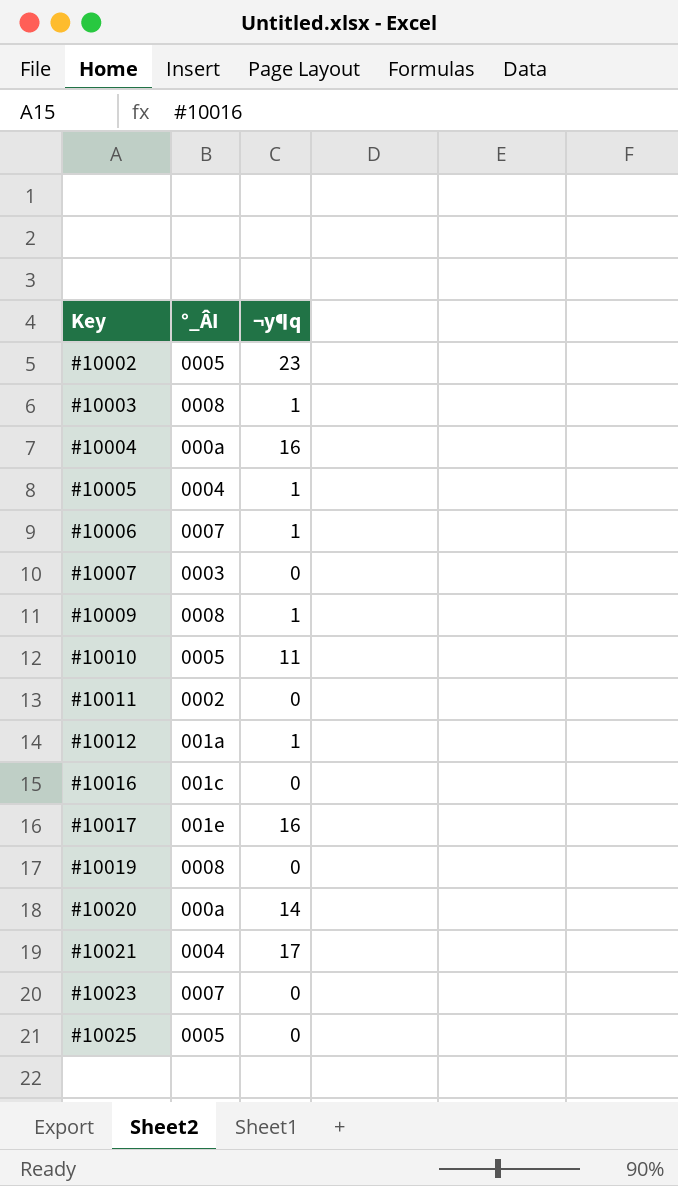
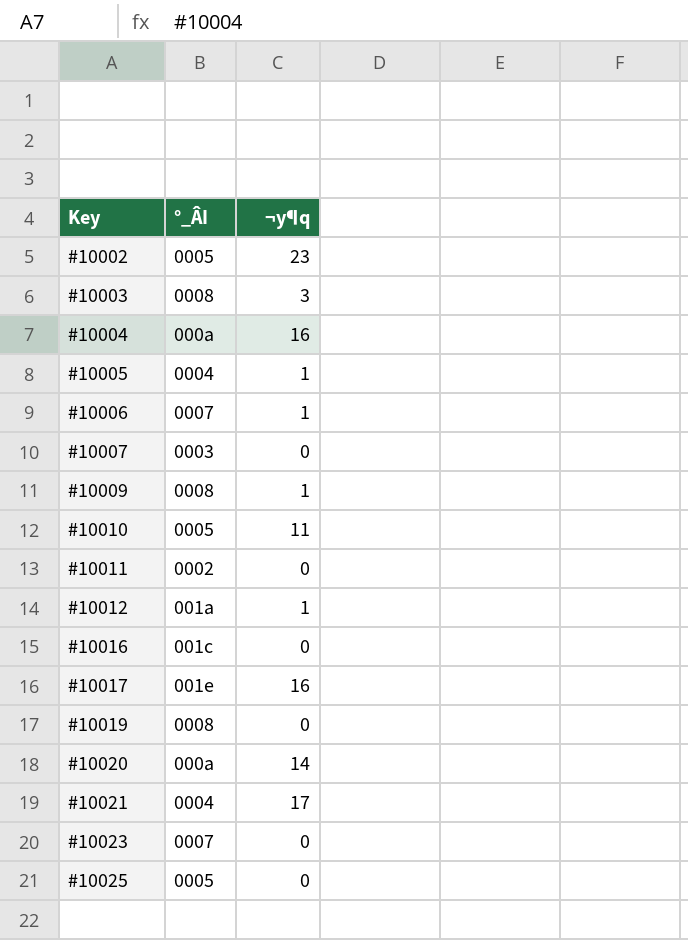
#10003 | ¬y¶q: 1 -> 3

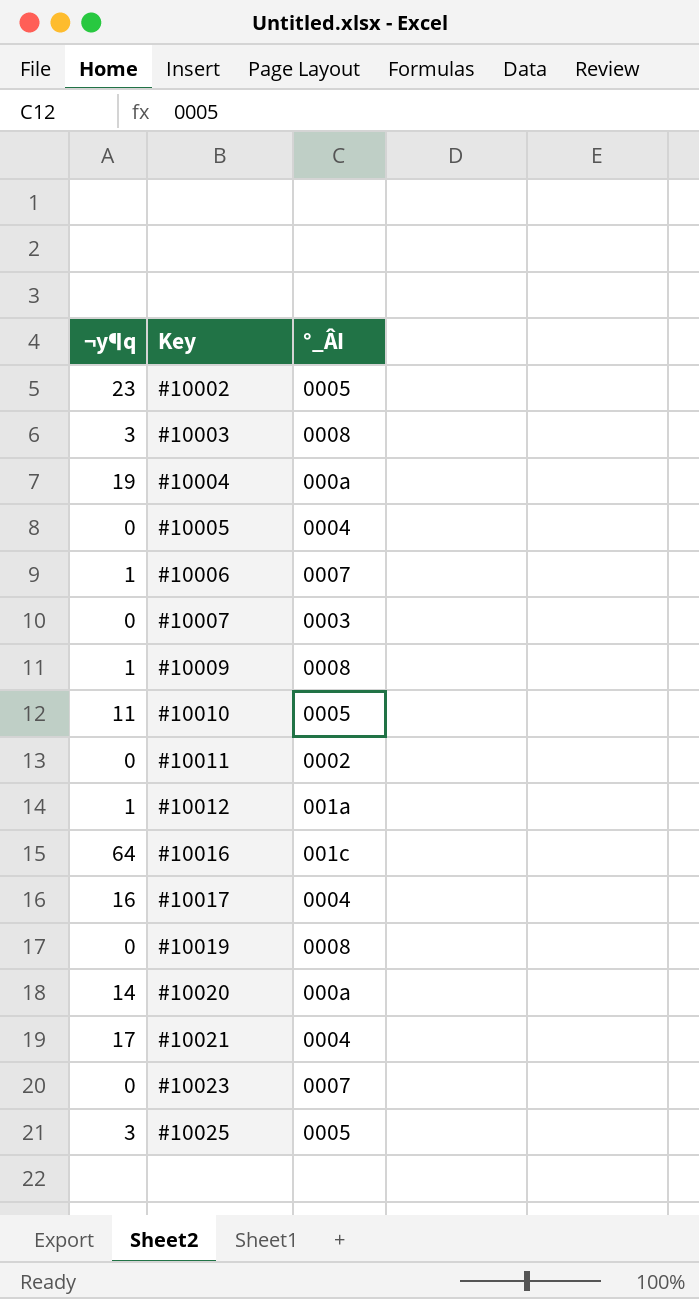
column ¬y¶q | position: 3 -> 1
#10004 | ¬y¶q: 16 -> 19
#10005 | ¬y¶q: 1 -> 0
#10016 | ¬y¶q: 0 -> 64
#10017 | °_ÂI: 001e -> 0004
#10025 | ¬y¶q: 0 -> 3

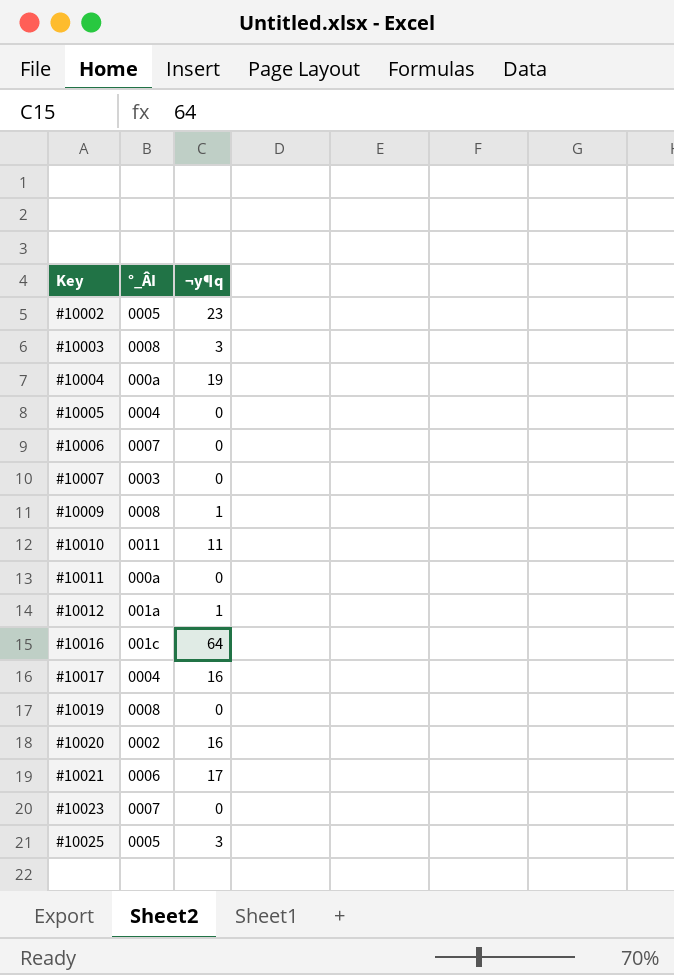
column ¬y¶q | position: 1 -> 3
#10006 | ¬y¶q: 1 -> 0
#10010 | °_ÂI: 0005 -> 0011
#10011 | °_ÂI: 0002 -> 000a
#10020 | °_ÂI: 000a -> 0002
#10020 | ¬y¶q: 14 -> 16
#10021 | °_ÂI: 0004 -> 0006

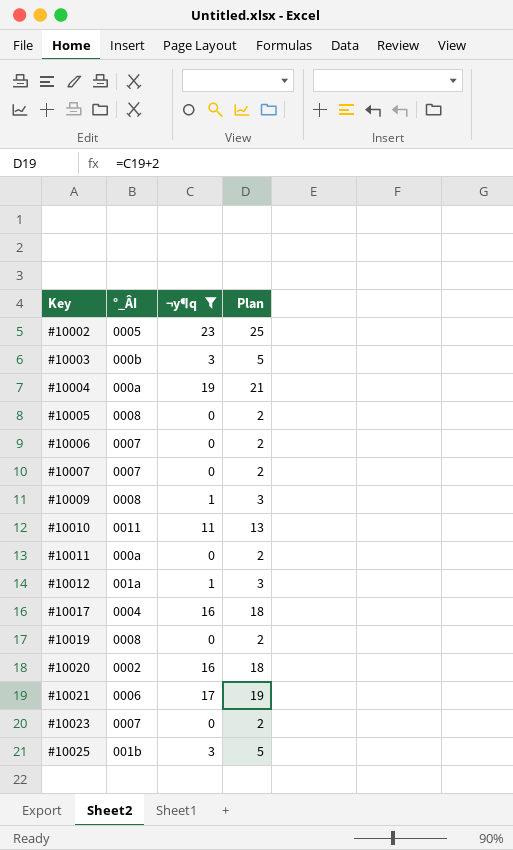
filter: none -> ¬y¶q != 64
column Plan | formula: none -> [¬y¶q] + 2
#10003 | °_ÂI: 0008 -> 000b
#10005 | °_ÂI: 0004 -> 0008
#10007 | °_ÂI: 0003 -> 0007
#10025 | °_ÂI: 0005 -> 001b

